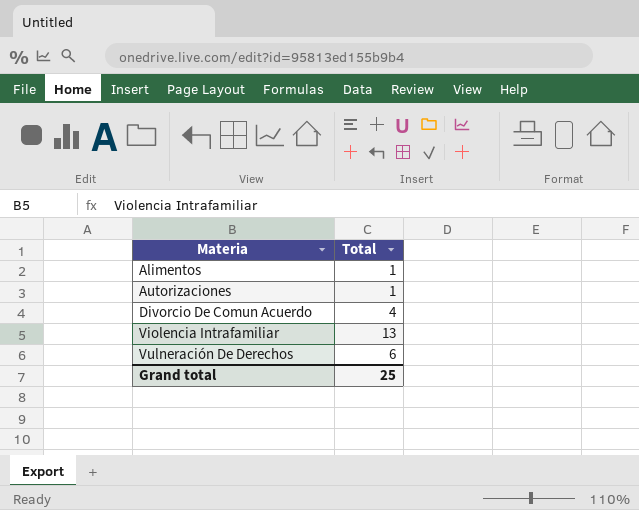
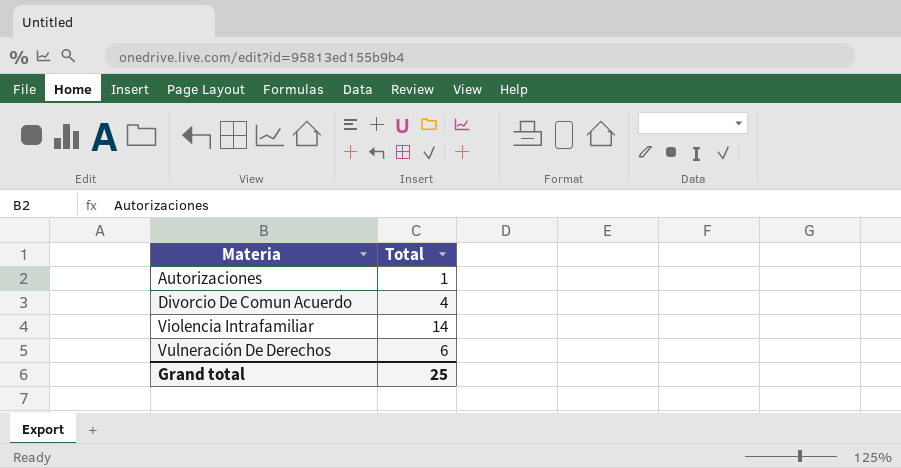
row Alimentos: 1 -> none
Violencia Intrafamiliar | Total: 13 -> 14

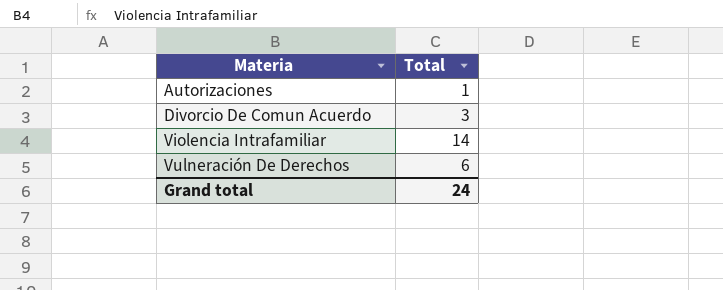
Divorcio De Comun Acuerdo | Total: 4 -> 3
Grand total | Total: 25 -> 24

